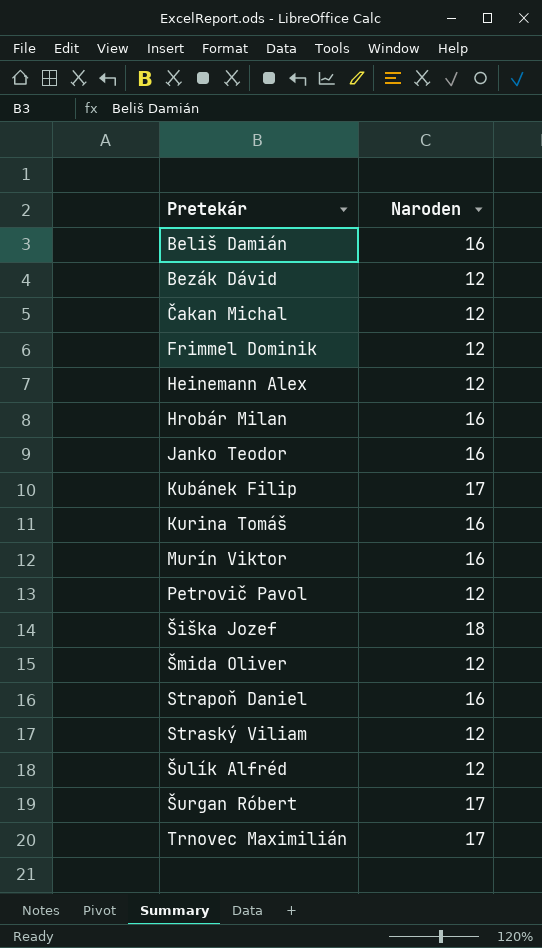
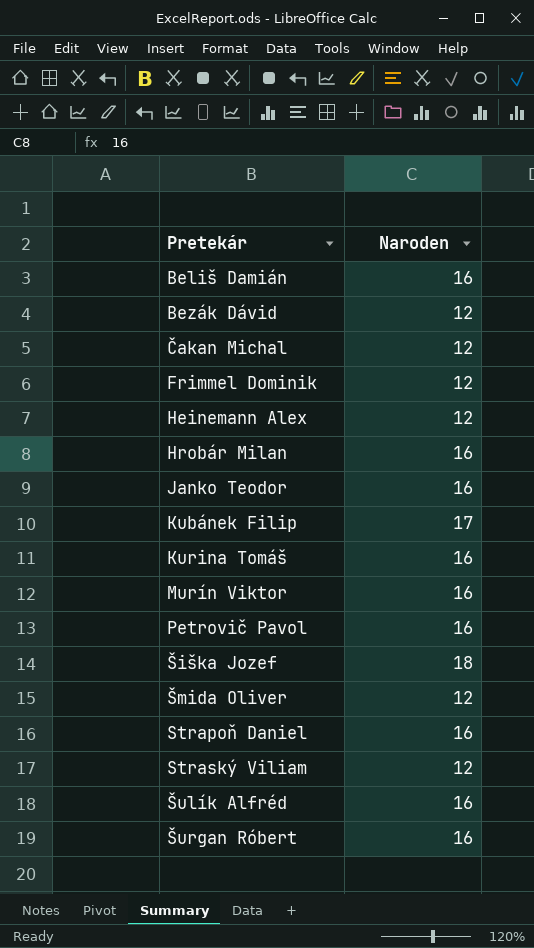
row Trnovec Maximilián: 17 -> none
Petrovič Pavol | Naroden: 12 -> 16
Šulík Alfréd | Naroden: 12 -> 16
Šurgan Róbert | Naroden: 17 -> 16

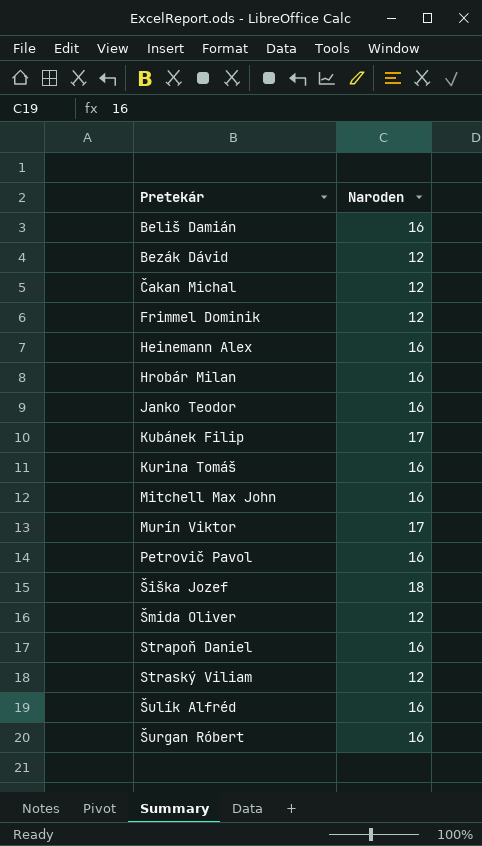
Heinemann Alex | Naroden: 12 -> 16
row Mitchell Max John: none -> 16
Murín Viktor | Naroden: 16 -> 17

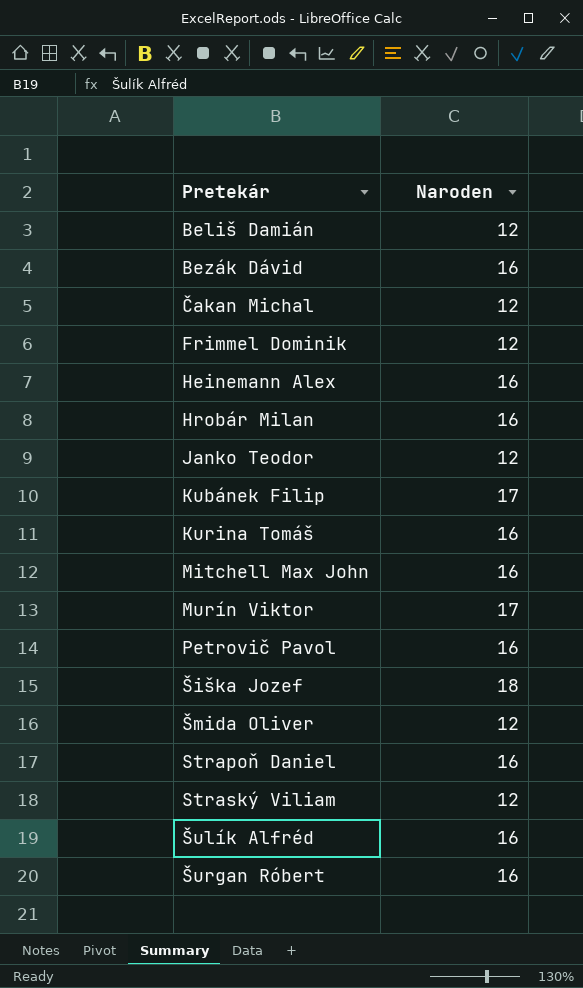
Beliš Damián | Naroden: 16 -> 12
Bezák Dávid | Naroden: 12 -> 16
Janko Teodor | Naroden: 16 -> 12

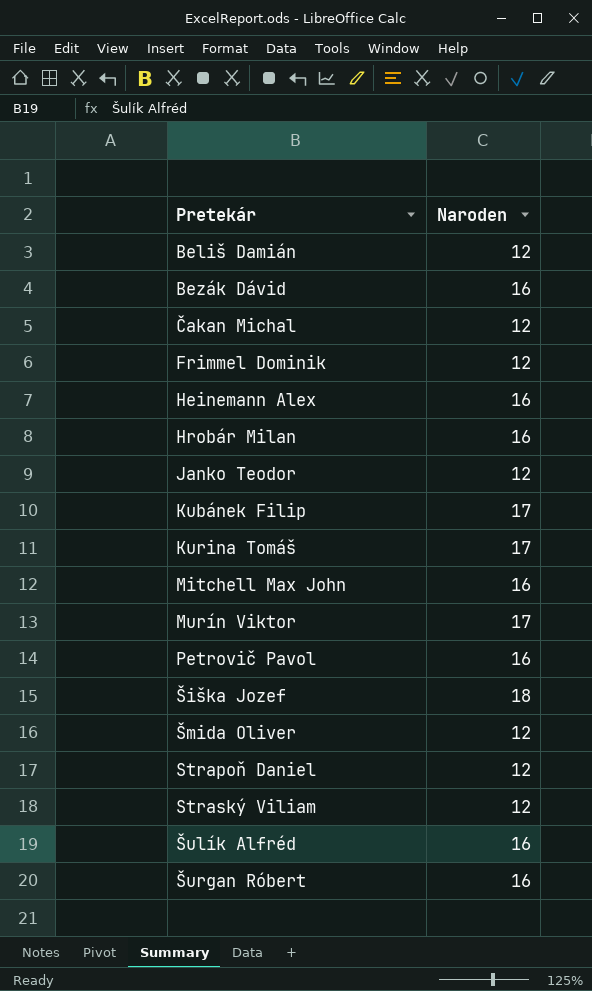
Kurina Tomáš | Naroden: 16 -> 17
Strapoň Daniel | Naroden: 16 -> 12

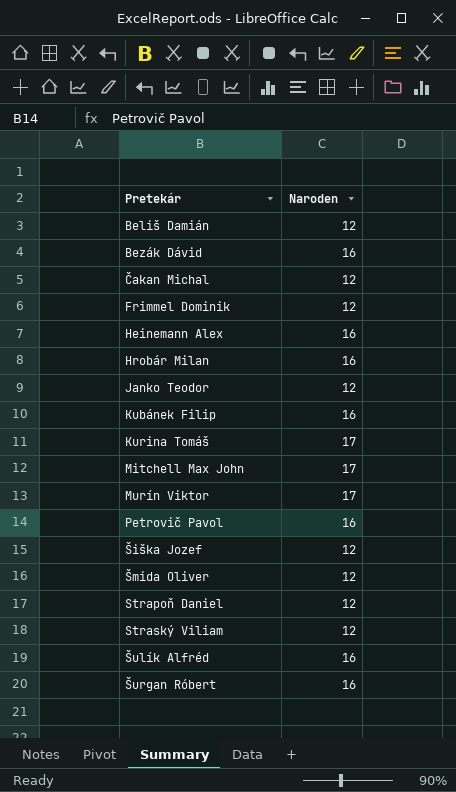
Kubánek Filip | Naroden: 17 -> 16
Mitchell Max John | Naroden: 16 -> 17
Šiška Jozef | Naroden: 18 -> 12

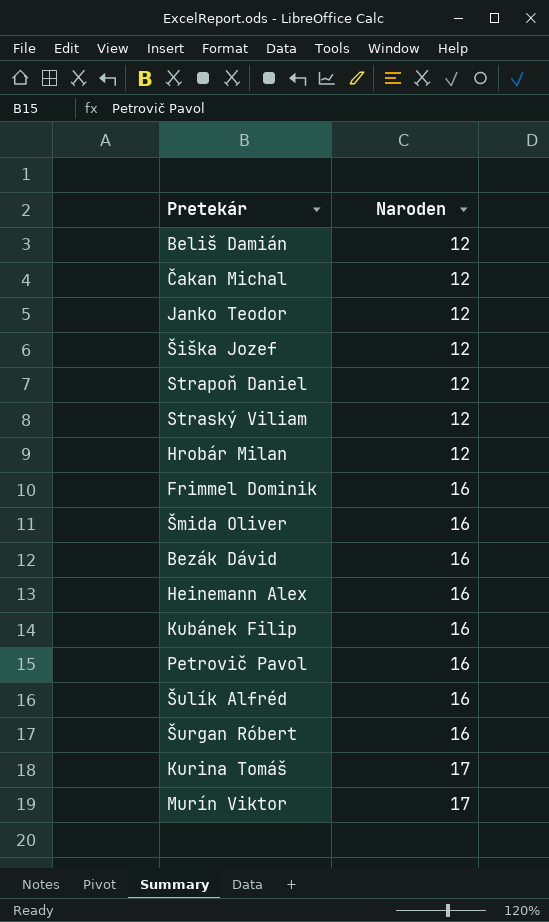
row order: Pretekár ascending -> Naroden ascending
row Mitchell Max John: 17 -> none
Hrobár Milan | Naroden: 16 -> 12
Frimmel Dominik | Naroden: 12 -> 16
Šmida Oliver | Naroden: 12 -> 16

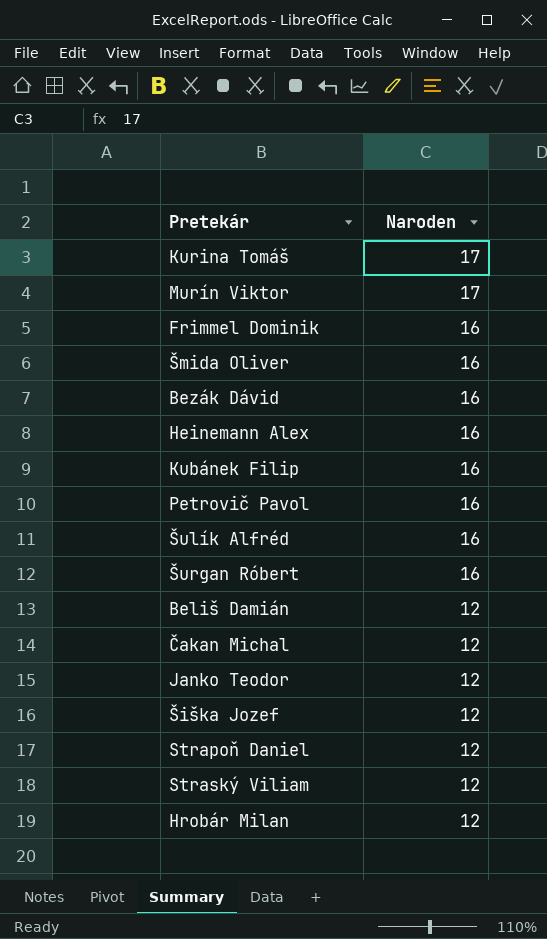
row order: Naroden ascending -> Naroden descending

